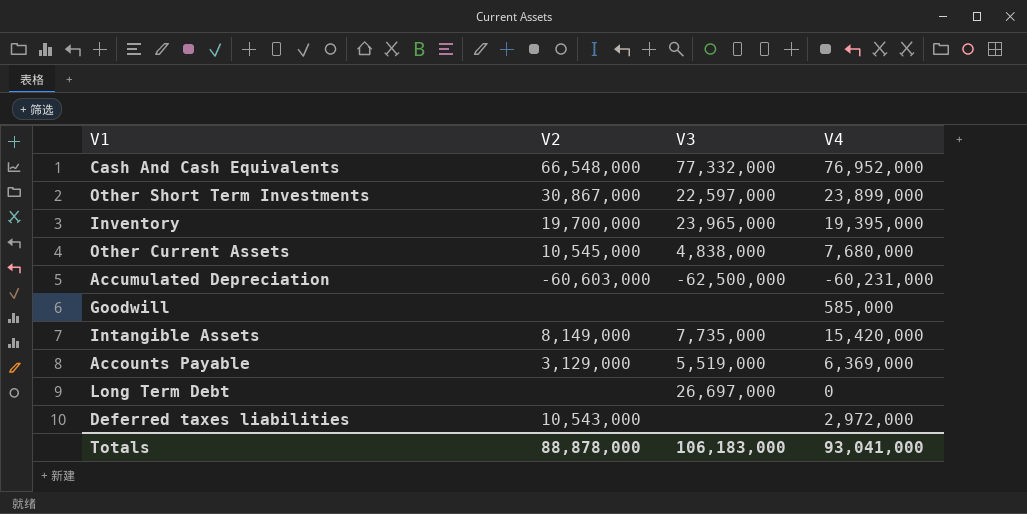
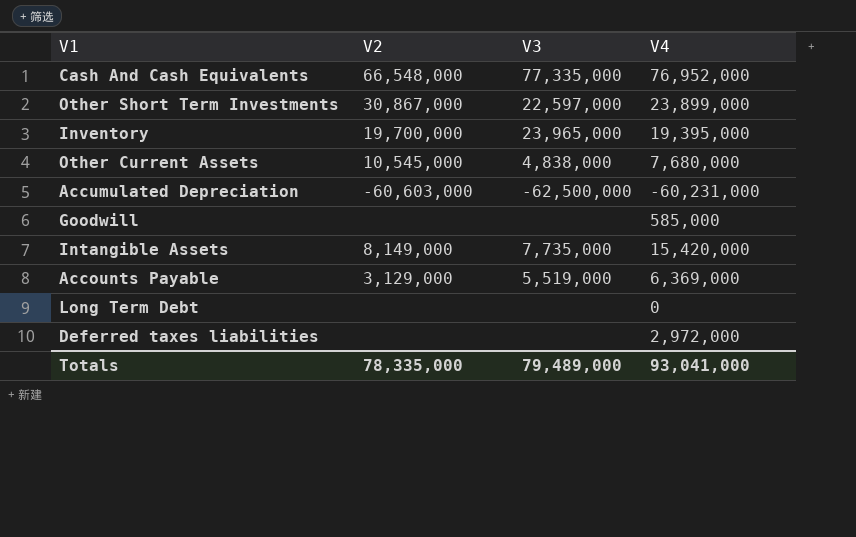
Cash And Cash Equivalents | V3: 77,332,000 -> 77,335,000
Long Term Debt | V3: 26,697,000 -> none
Deferred taxes liabilities | V2: 10,543,000 -> none
Totals | V2: 88,878,000 -> 78,335,000
Totals | V3: 106,183,000 -> 79,489,000

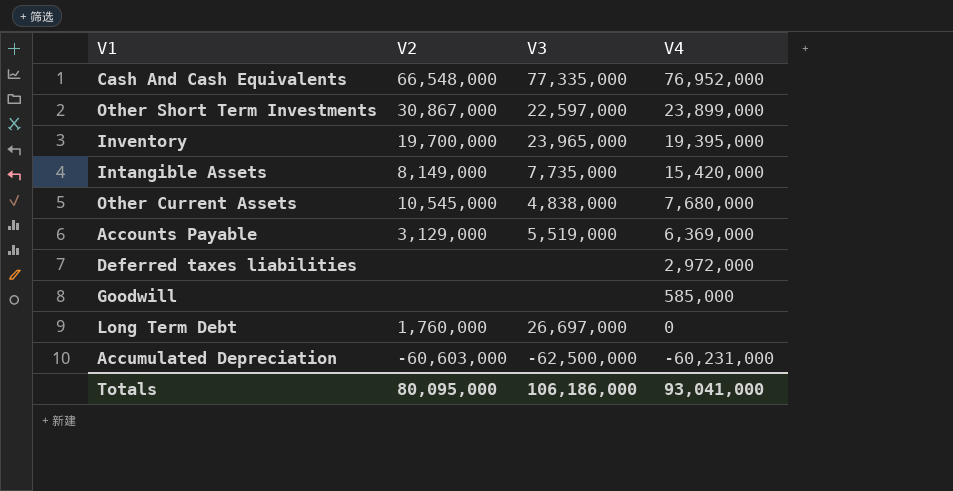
row order: none -> V4 descending
Long Term Debt | V2: none -> 1,760,000
Long Term Debt | V3: none -> 26,697,000
Totals | V2: 78,335,000 -> 80,095,000
Totals | V3: 79,489,000 -> 106,186,000

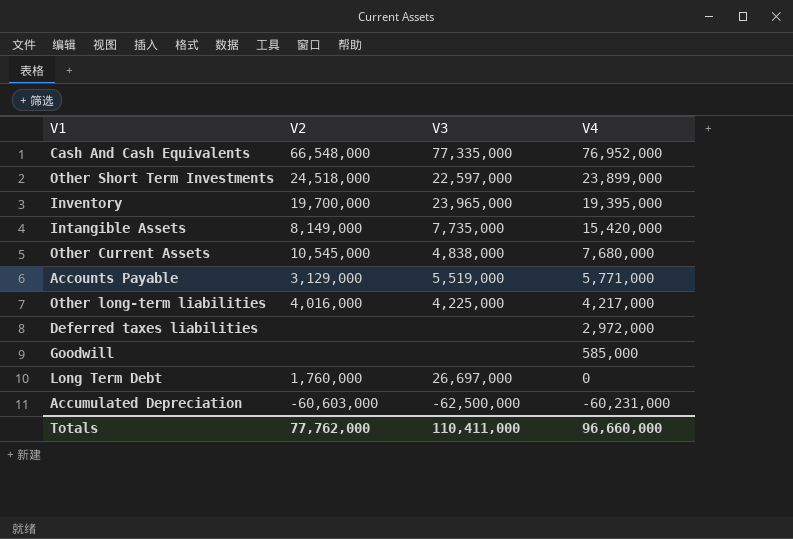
Other Short Term Investments | V2: 30,867,000 -> 24,518,000
Accounts Payable | V4: 6,369,000 -> 5,771,000
row Other long-term liabilities: none -> 4,016,000 | 4,225,000 | 4,217,000
Totals | V2: 80,095,000 -> 77,762,000
Totals | V3: 106,186,000 -> 110,411,000
Totals | V4: 93,041,000 -> 96,660,000

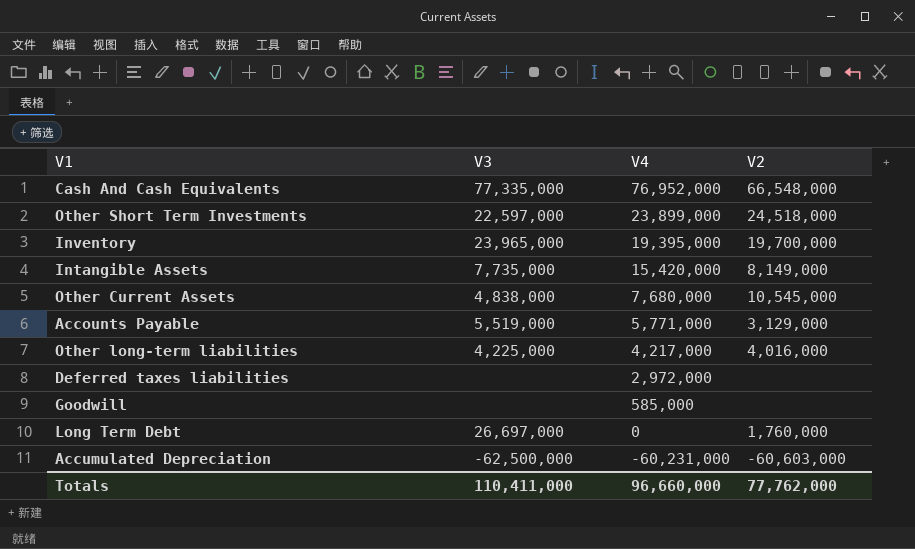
column V2 | position: 2 -> 4

